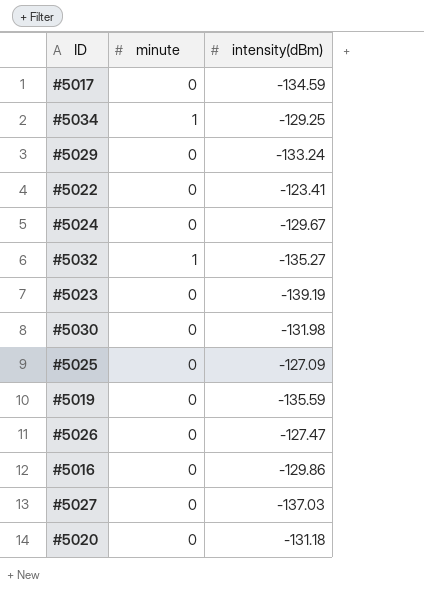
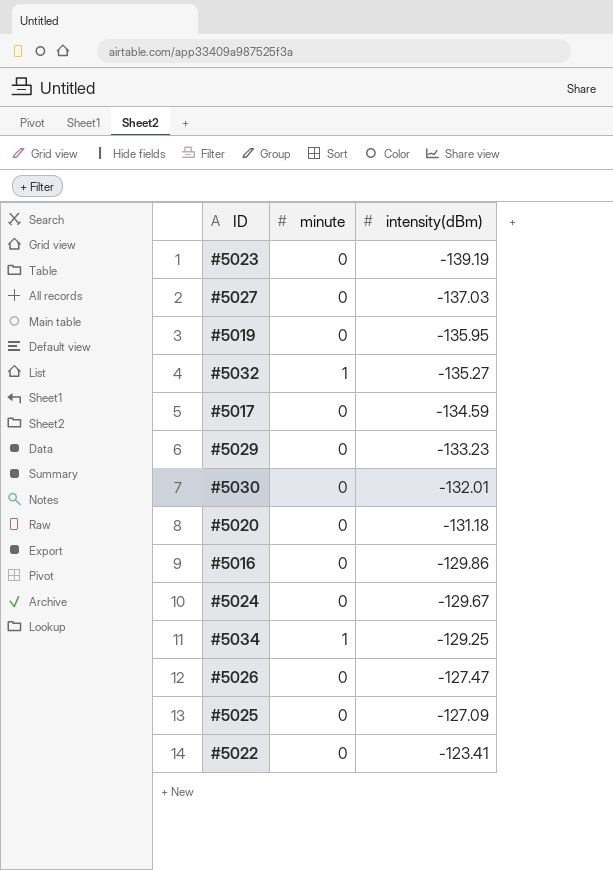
row order: none -> intensity(dBm) ascending
#5019 | intensity(dBm): -135.59 -> -135.95
#5029 | intensity(dBm): -133.24 -> -133.23
#5030 | intensity(dBm): -131.98 -> -132.01

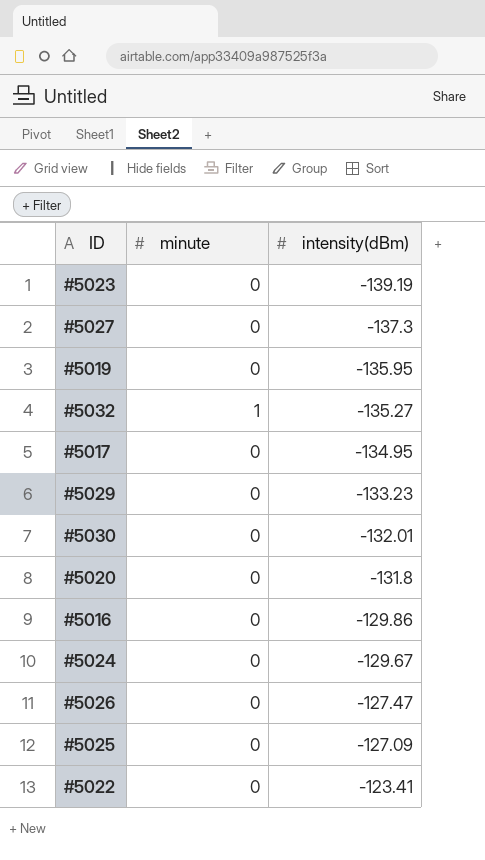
row #5034: 1 | -129.25 -> none
#5027 | intensity(dBm): -137.03 -> -137.3
#5017 | intensity(dBm): -134.59 -> -134.95
#5020 | intensity(dBm): -131.18 -> -131.8

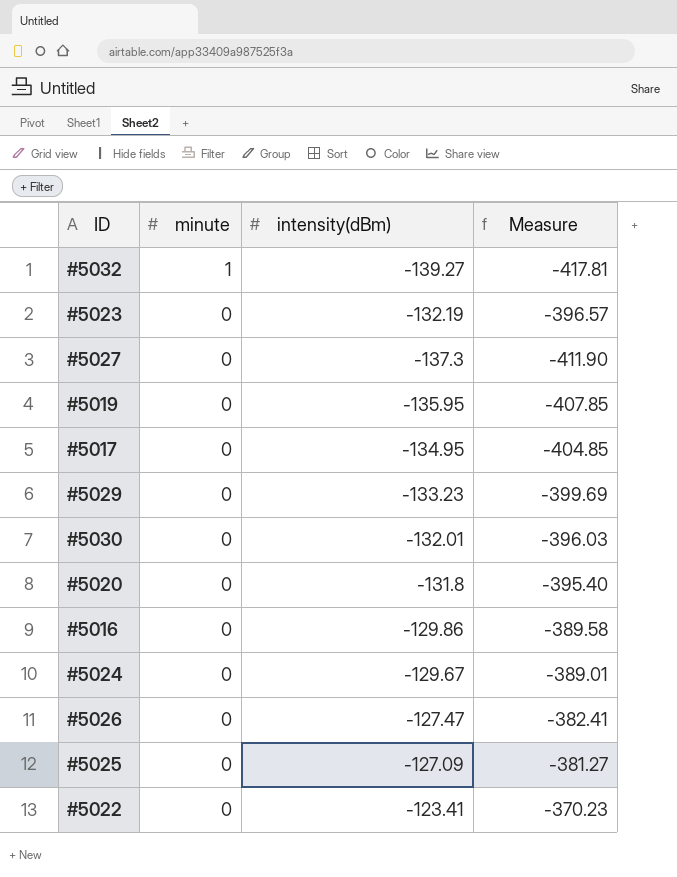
row order: intensity(dBm) ascending -> minute descending
column Measure | formula: none -> [intensity(dBm)] * 3
#5032 | intensity(dBm): -135.27 -> -139.27
#5023 | intensity(dBm): -139.19 -> -132.19

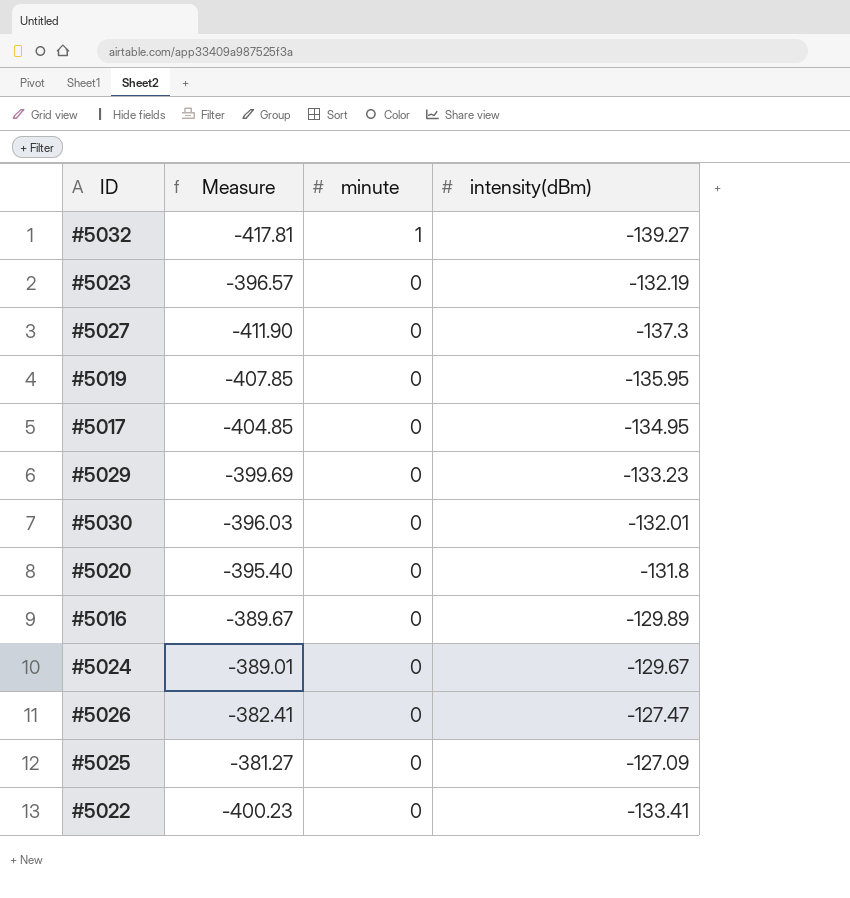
column Measure | position: 4 -> 2
#5016 | Measure: -389.58 -> -389.67
#5016 | intensity(dBm): -129.86 -> -129.89
#5022 | Measure: -370.23 -> -400.23
#5022 | intensity(dBm): -123.41 -> -133.41

